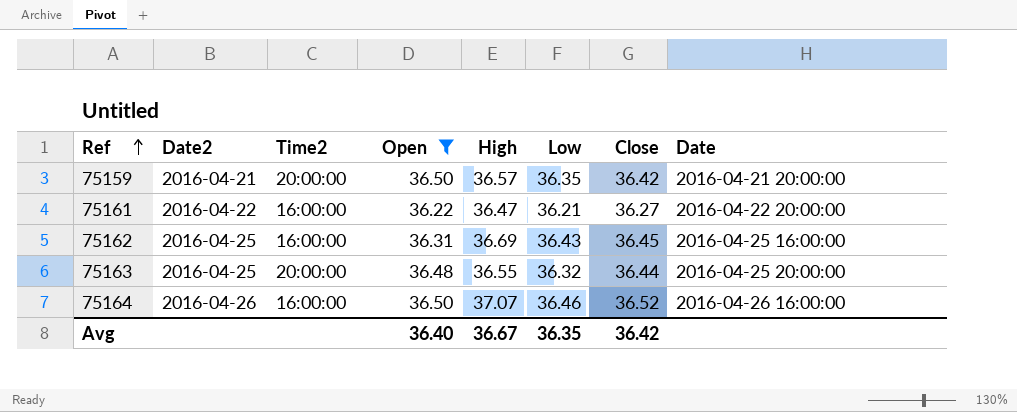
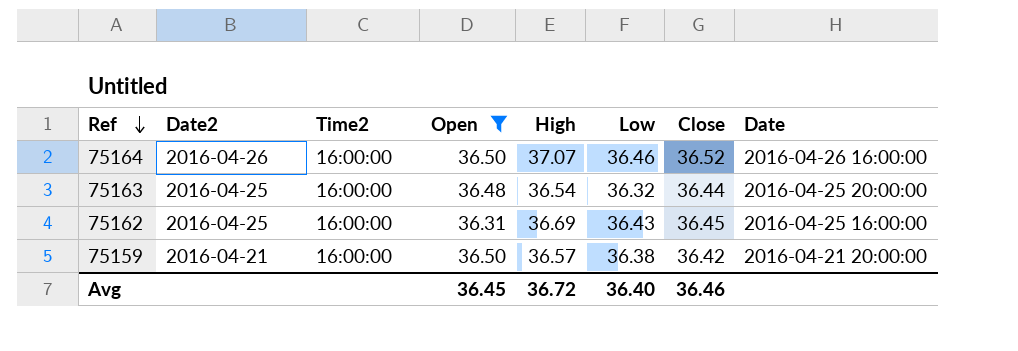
row order: Ref ascending -> Ref descending
row 75161: 2016-04-22 | 16:00:00 | 36.22 | 36.47 | 36.21 | 36.27 | 2016-04-22 20:00:00 -> none
75163 | Time2: 20:00:00 -> 16:00:00
75163 | High: 36.55 -> 36.54
75159 | Time2: 20:00:00 -> 16:00:00
75159 | Low: 36.35 -> 36.38
Avg | Open: 36.40 -> 36.45
Avg | High: 36.67 -> 36.72
Avg | Low: 36.35 -> 36.40
Avg | Close: 36.42 -> 36.46

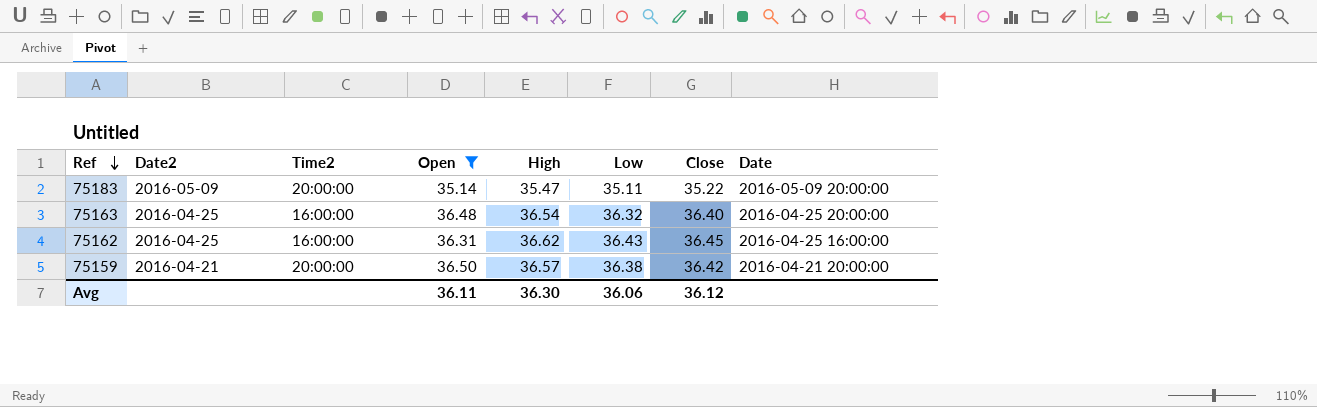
row 75164: 2016-04-26 | 16:00:00 | 36.50 | 37.07 | 36.46 | 36.52 | 2016-04-26 16:00:00 -> none
row 75183: none -> 2016-05-09 | 20:00:00 | 35.14 | 35.47 | 35.11 | 35.22 | 2016-05-09 20:00:00
75163 | Close: 36.44 -> 36.40
75162 | High: 36.69 -> 36.62
75159 | Time2: 16:00:00 -> 20:00:00
Avg | Open: 36.45 -> 36.11
Avg | High: 36.72 -> 36.30
Avg | Low: 36.40 -> 36.06
Avg | Close: 36.46 -> 36.12

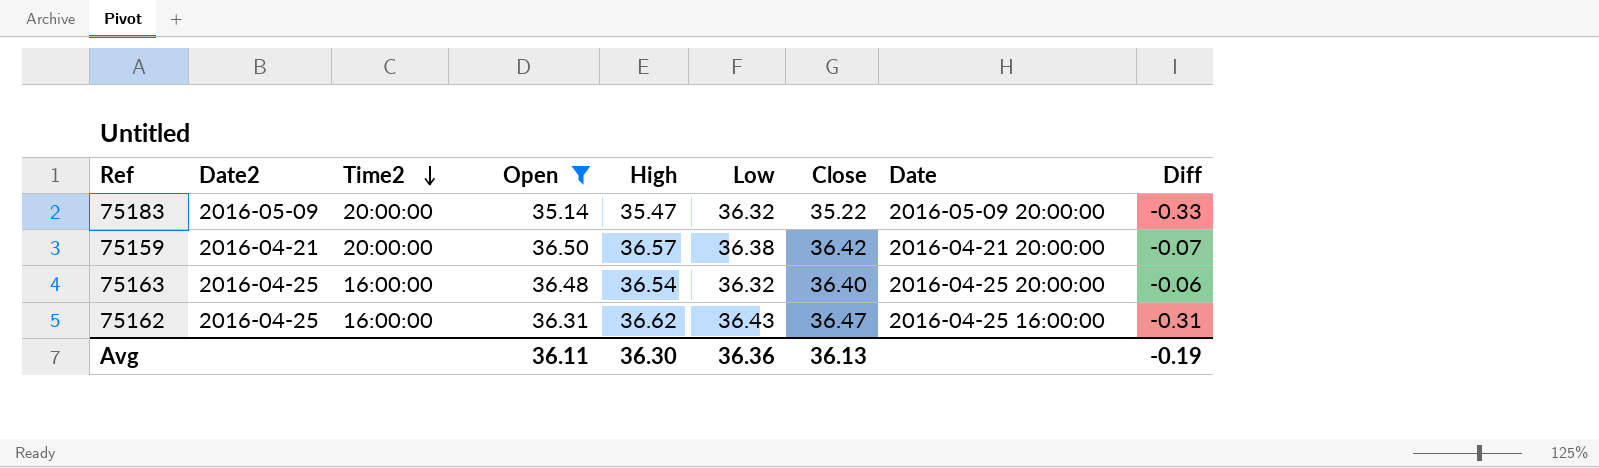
row order: Ref descending -> Time2 descending
column Diff | formula: none -> [Open] - [High]
75183 | Low: 35.11 -> 36.32
75162 | Close: 36.45 -> 36.47
Avg | Low: 36.06 -> 36.36
Avg | Close: 36.12 -> 36.13

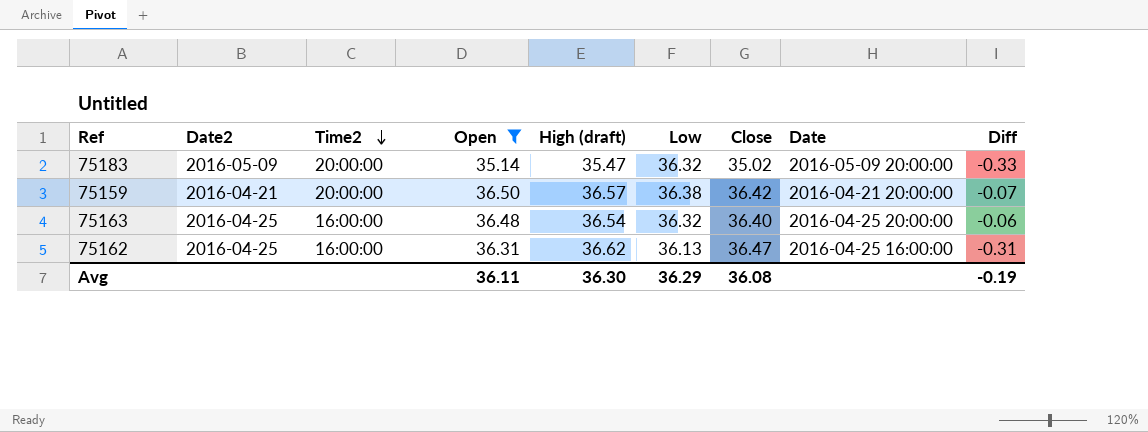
column name: High -> High (draft)
75183 | Close: 35.22 -> 35.02
75162 | Low: 36.43 -> 36.13
Avg | Low: 36.36 -> 36.29
Avg | Close: 36.13 -> 36.08

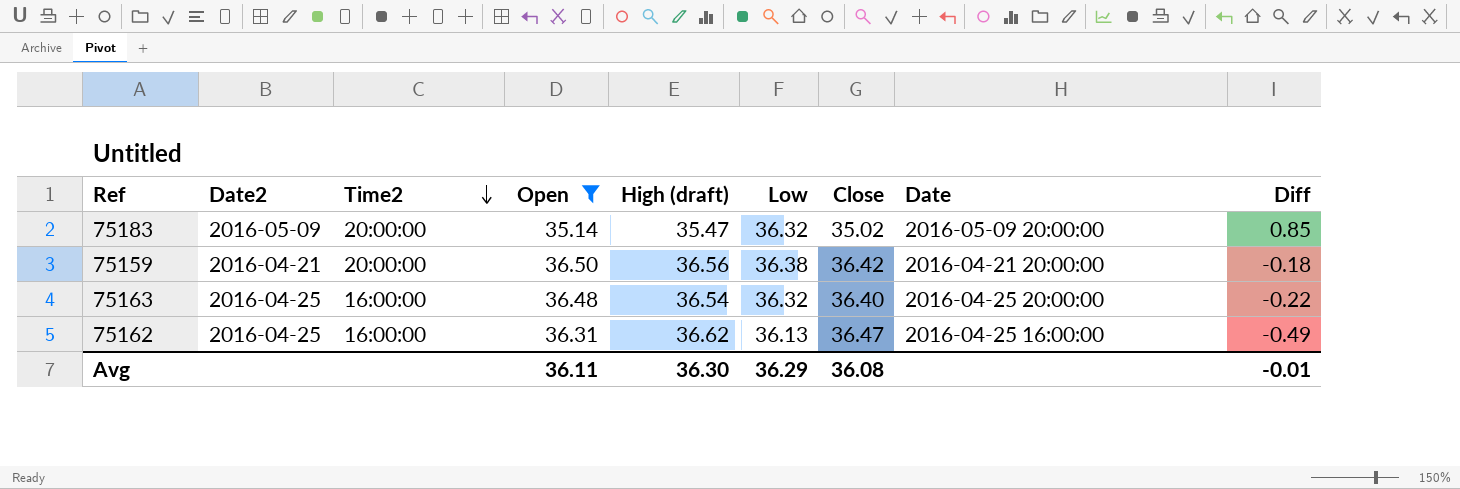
column Diff | formula: [Open] - [High (draft)] -> [Low] - [High (draft)]
75159 | High (draft): 36.57 -> 36.56
Avg | Diff: -0.19 -> -0.01

